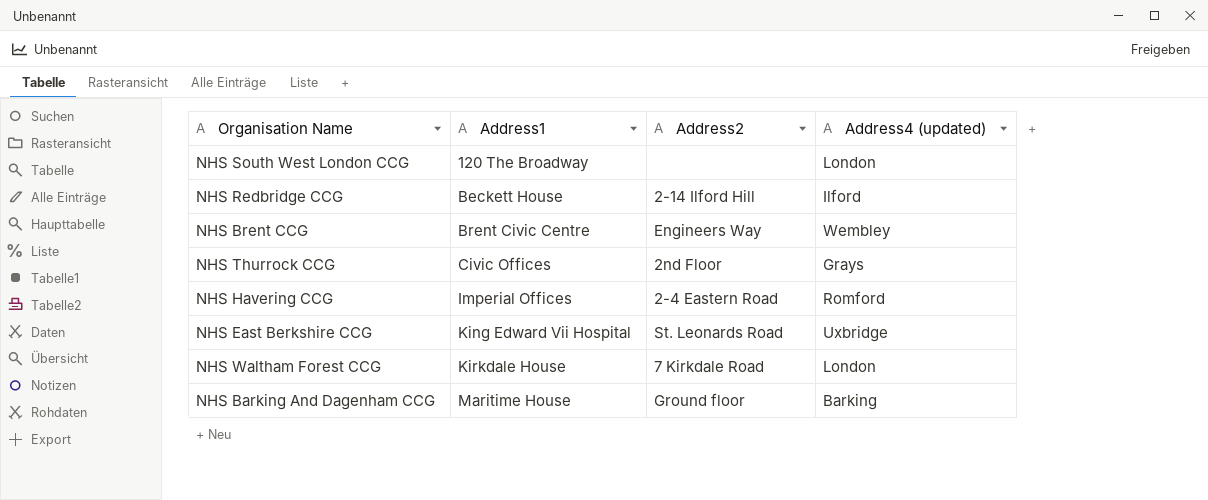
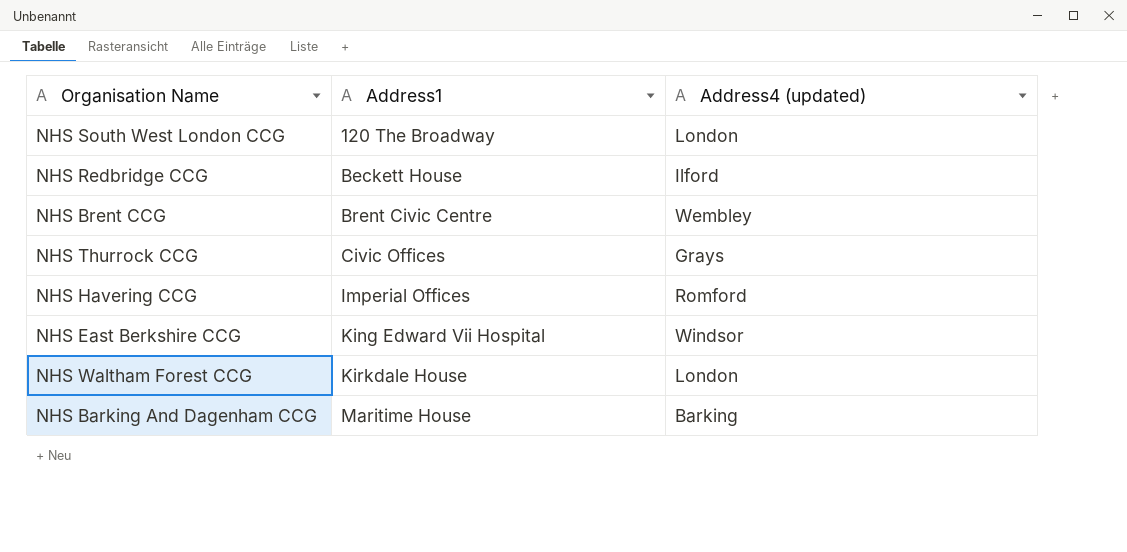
column Address2 | position: 3 -> none
NHS East Berkshire CCG | Address4 (updated): Uxbridge -> Windsor

